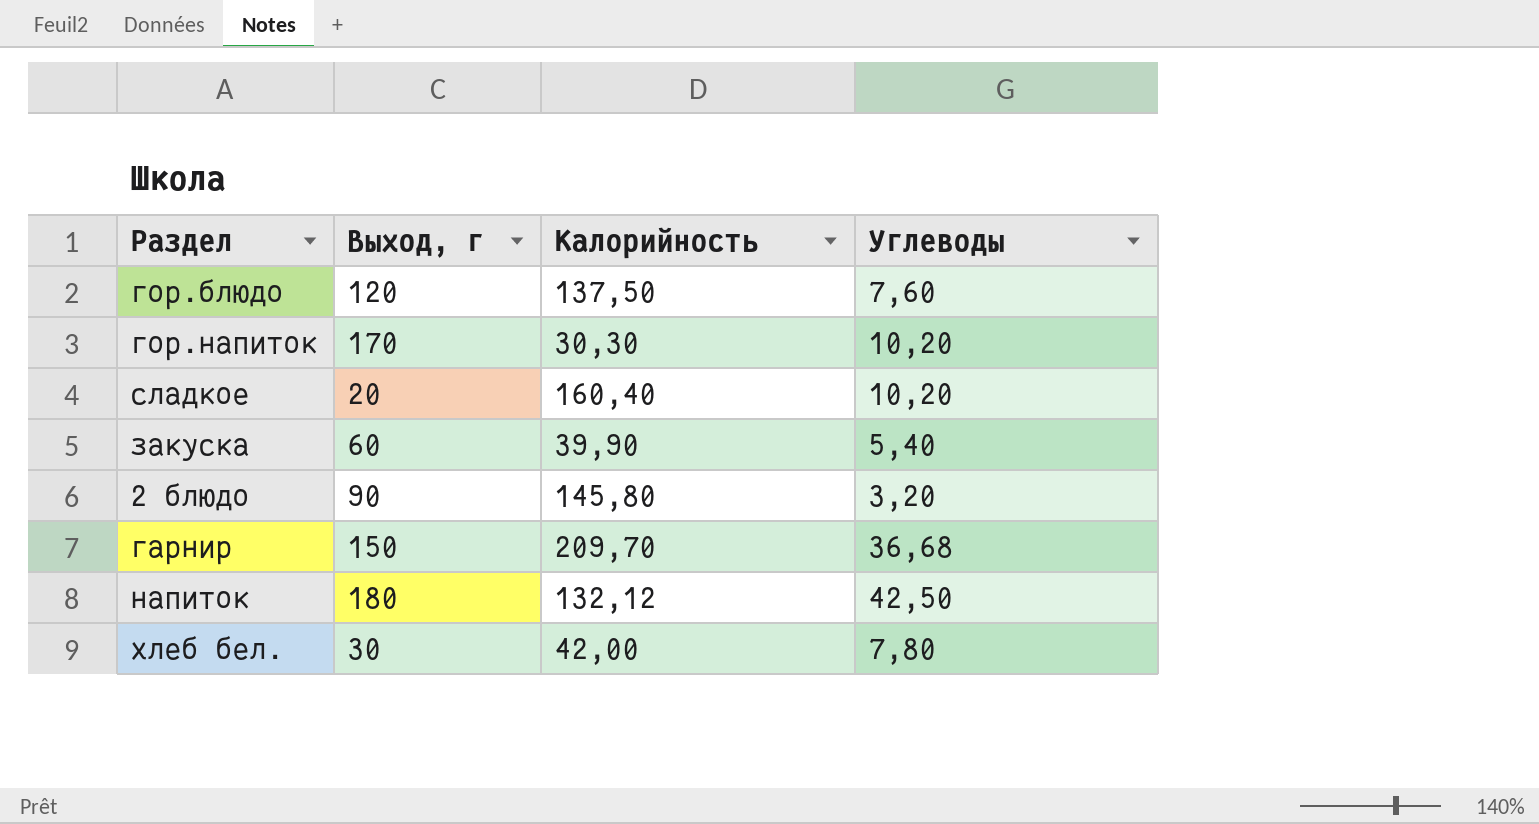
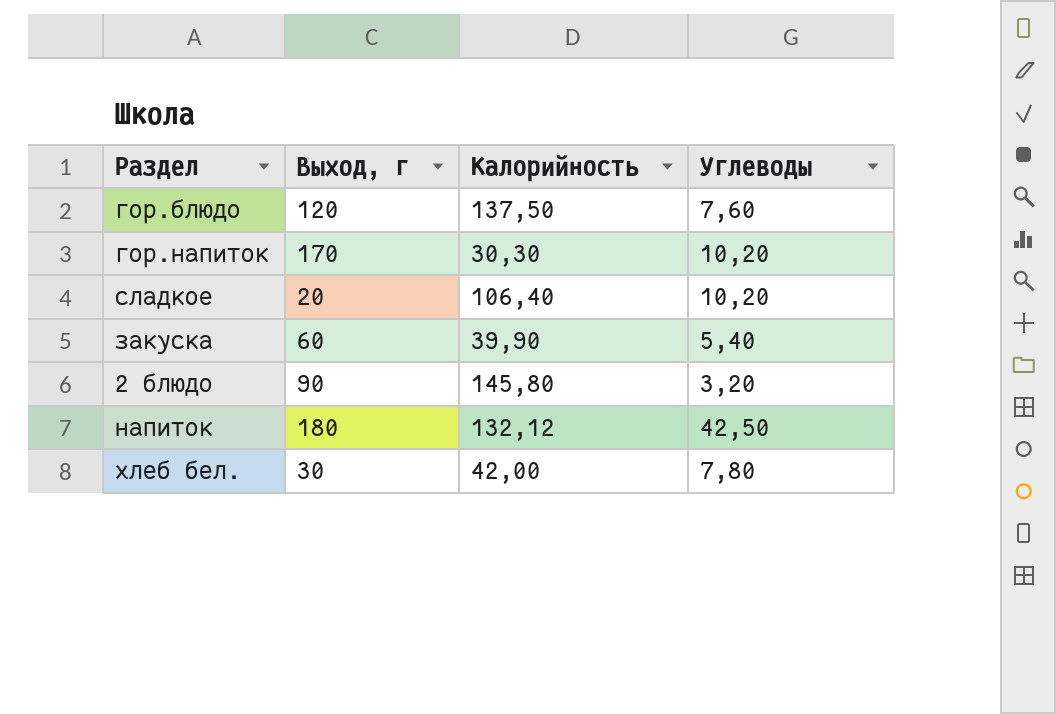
row гарнир: 150 | 209,70 | 36,68 -> none
сладкое | Калорийность: 160,40 -> 106,40

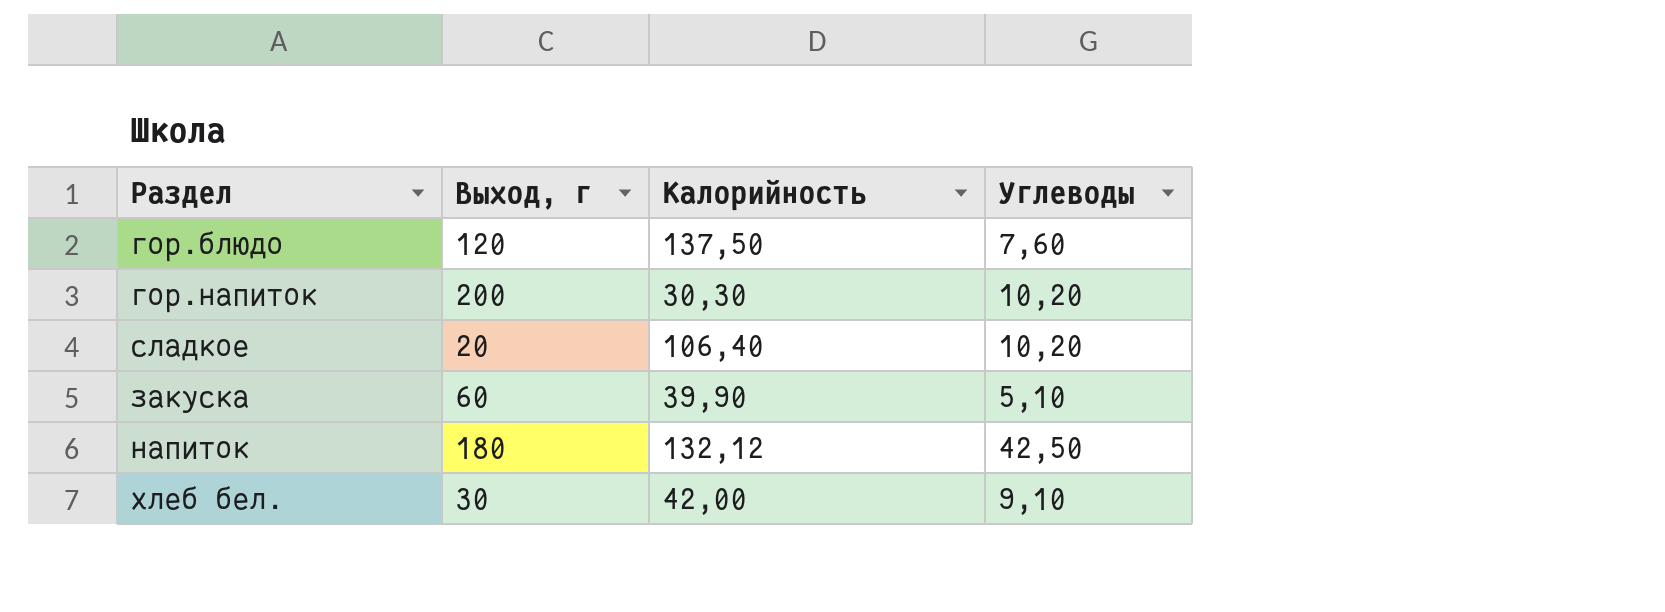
row 2 блюдо: 90 | 145,80 | 3,20 -> none
гор.напиток | Выход, г: 170 -> 200
закуска | Углеводы: 5,40 -> 5,10
хлеб бел. | Углеводы: 7,80 -> 9,10

